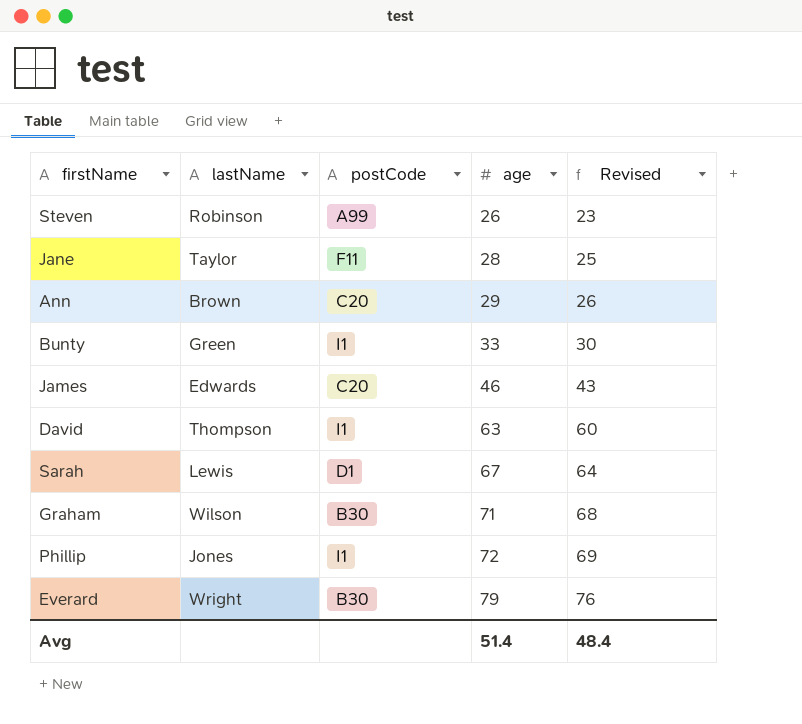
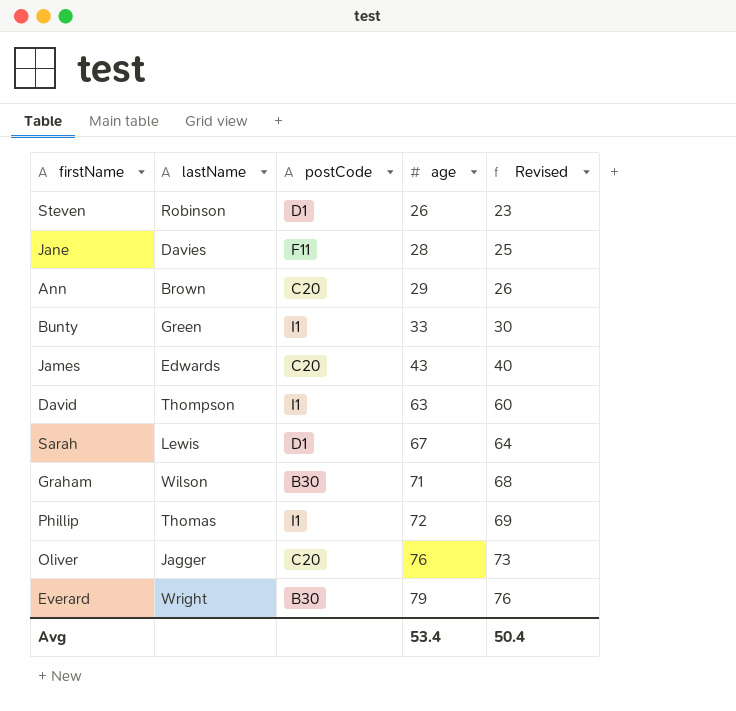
Steven | postCode: A99 -> D1
Jane | lastName: Taylor -> Davies
James | age: 46 -> 43
James | Revised: 43 -> 40
Phillip | lastName: Jones -> Thomas
row Oliver: none -> Jagger | C20 | 76 | 73
Avg | age: 51.4 -> 53.4
Avg | Revised: 48.4 -> 50.4

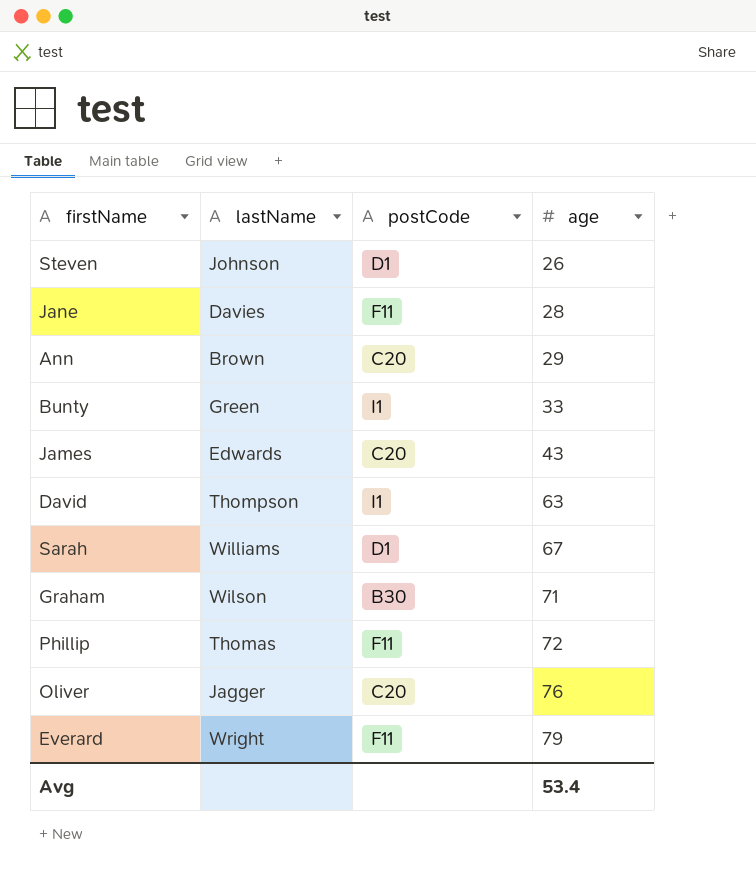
column Revised | formula: [age] - 3 -> none
Steven | lastName: Robinson -> Johnson
Sarah | lastName: Lewis -> Williams
Phillip | postCode: I1 -> F11
Everard | postCode: B30 -> F11

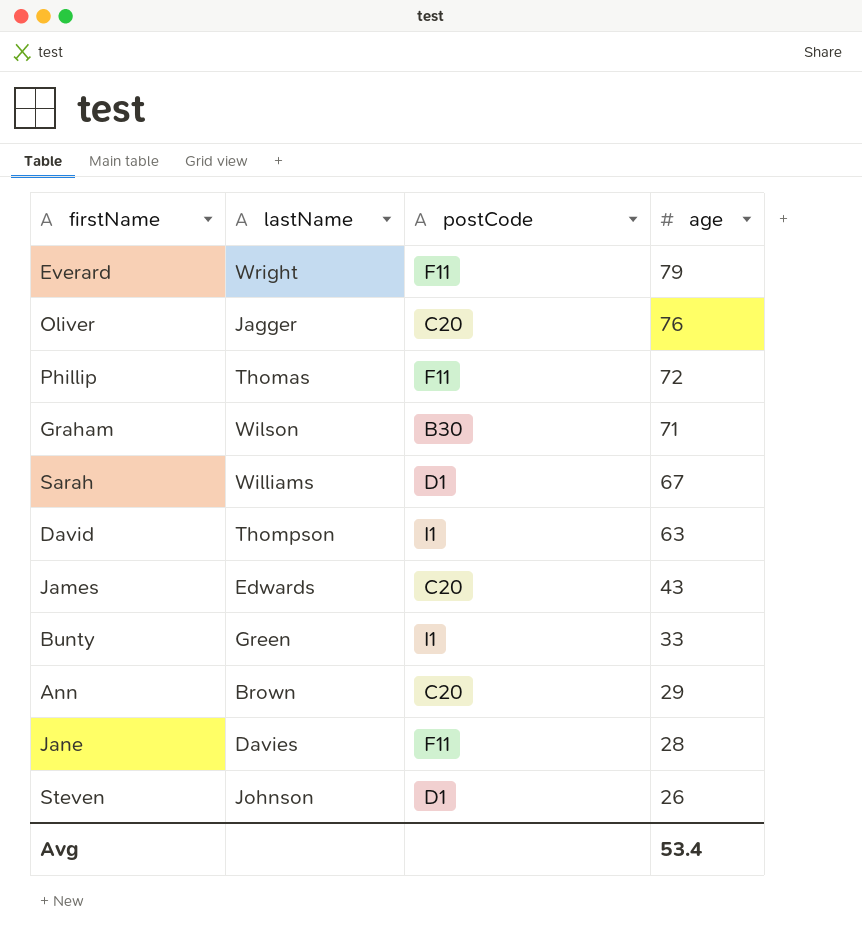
row order: age ascending -> age descending

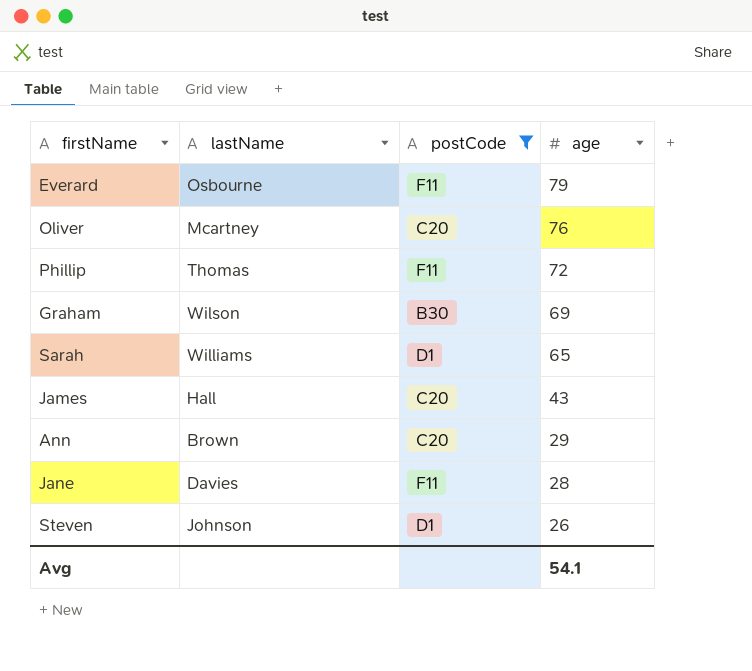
filter: none -> postCode != I1
Everard | lastName: Wright -> Osbourne
Oliver | lastName: Jagger -> Mcartney
Graham | age: 71 -> 69
Sarah | age: 67 -> 65
James | lastName: Edwards -> Hall
Avg | age: 53.4 -> 54.1

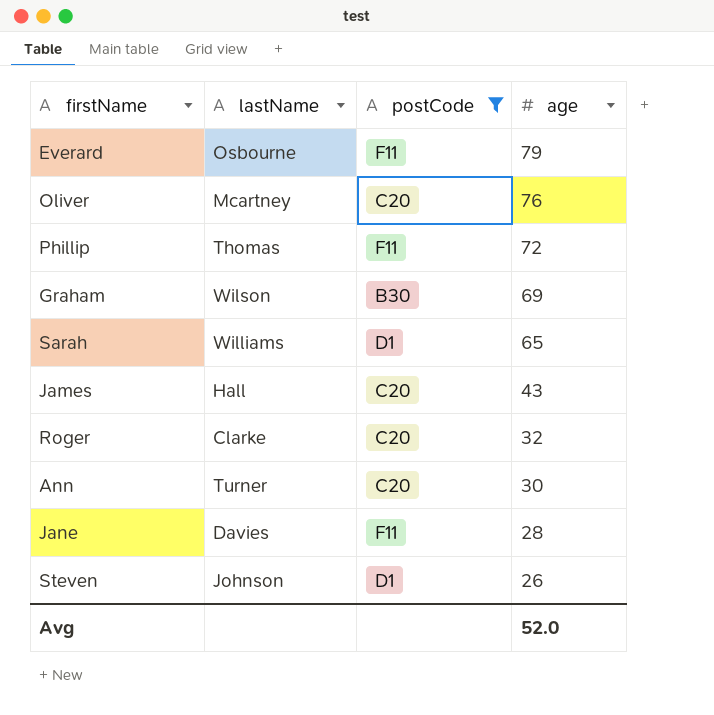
row Roger: none -> Clarke | C20 | 32
Ann | lastName: Brown -> Turner
Ann | age: 29 -> 30
Avg | age: 54.1 -> 52.0

